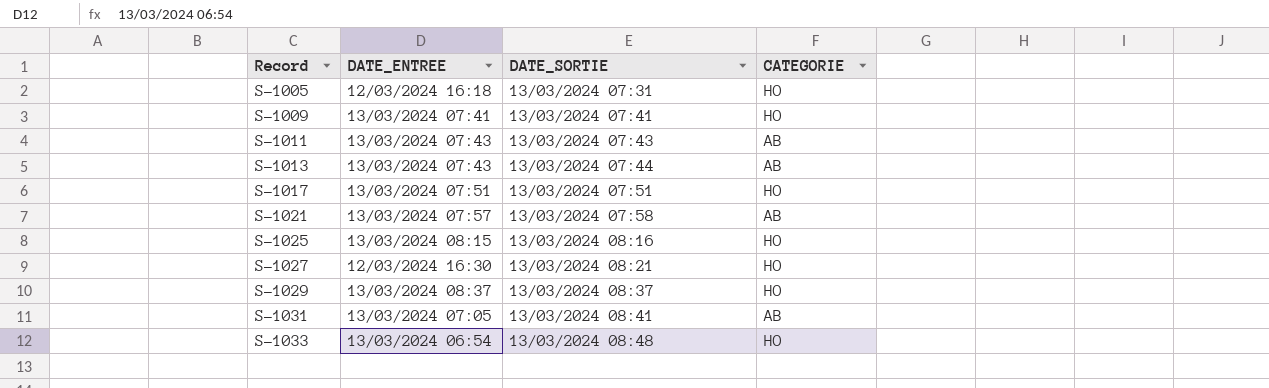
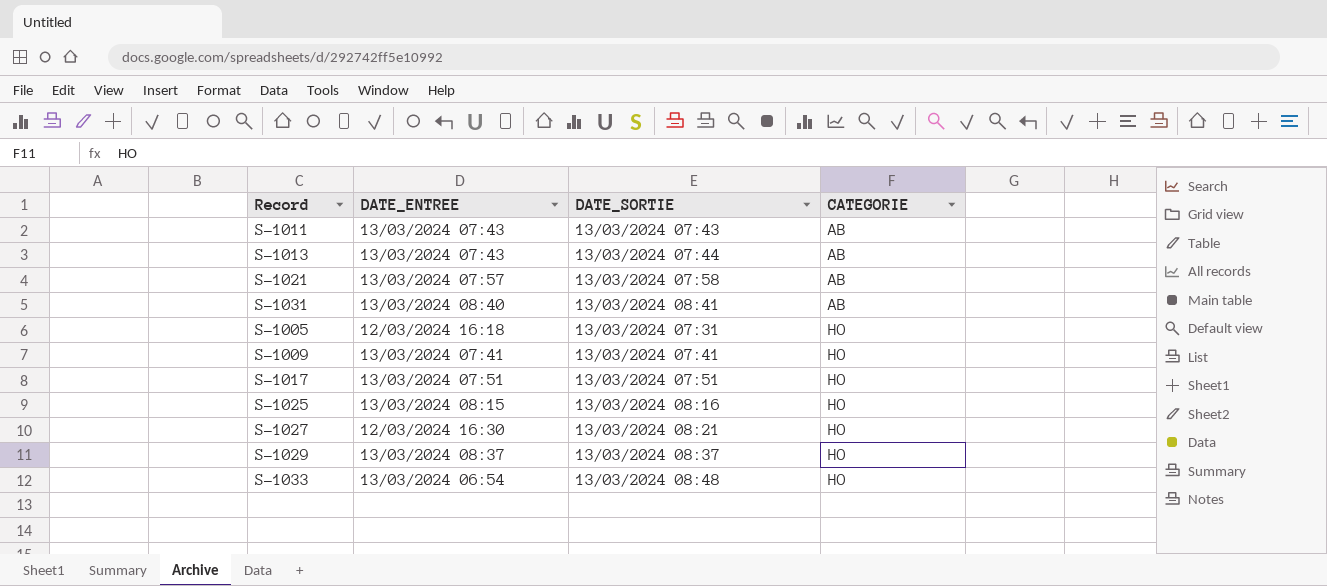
row order: Record ascending -> CATEGORIE ascending
S-1031 | DATE_ENTREE: 13/03/2024 07:05 -> 13/03/2024 08:40

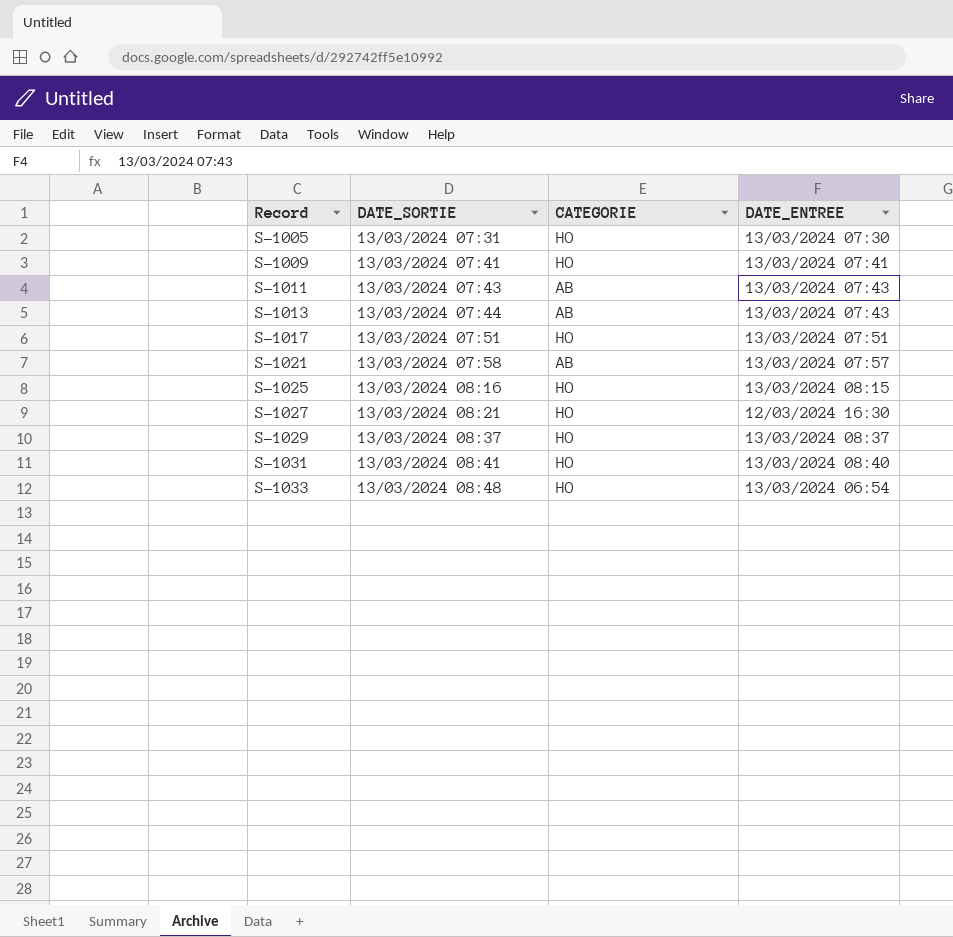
row order: CATEGORIE ascending -> Record ascending
column DATE_ENTREE | position: 2 -> 4
S-1005 | DATE_ENTREE: 12/03/2024 16:18 -> 13/03/2024 07:30
S-1031 | CATEGORIE: AB -> HO

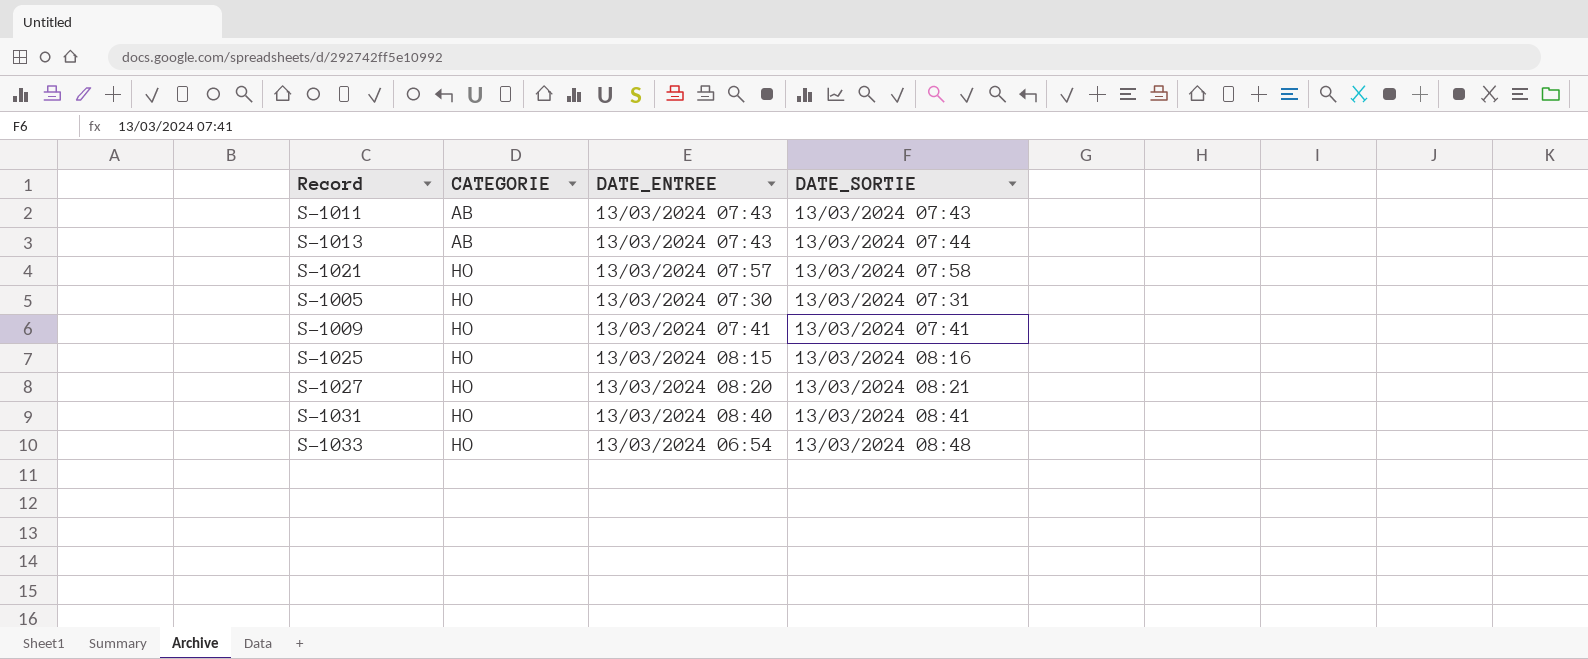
row order: Record ascending -> CATEGORIE ascending
column DATE_SORTIE | position: 2 -> 4
row S-1017: 13/03/2024 07:51 | HO | 13/03/2024 07:51 -> none
row S-1029: 13/03/2024 08:37 | HO | 13/03/2024 08:37 -> none
S-1021 | CATEGORIE: AB -> HO
S-1027 | DATE_ENTREE: 12/03/2024 16:30 -> 13/03/2024 08:20

